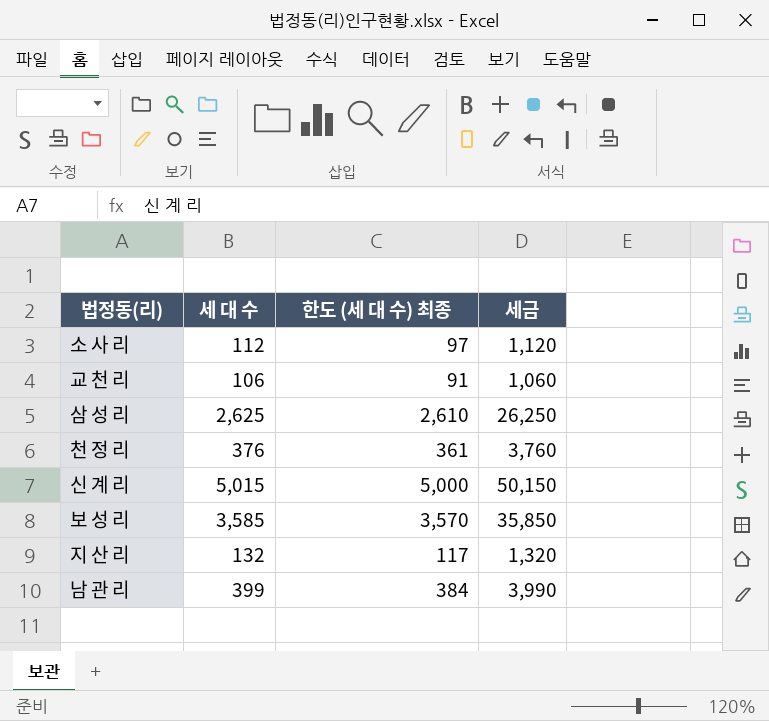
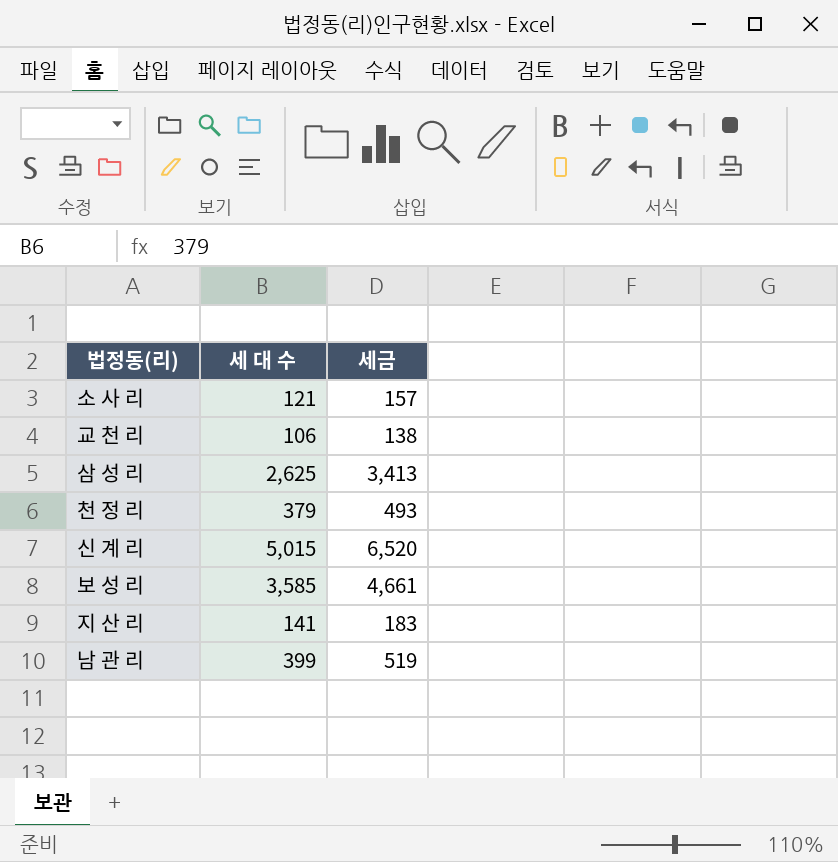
column 한도 (세 대 수) 최종 | formula: [세 대 수] - 15 -> none
column 세금 | formula: [세 대 수] * 10 -> [세 대 수] * 1.3
소 사 리 | 세 대 수: 112 -> 121
천 정 리 | 세 대 수: 376 -> 379
지 산 리 | 세 대 수: 132 -> 141

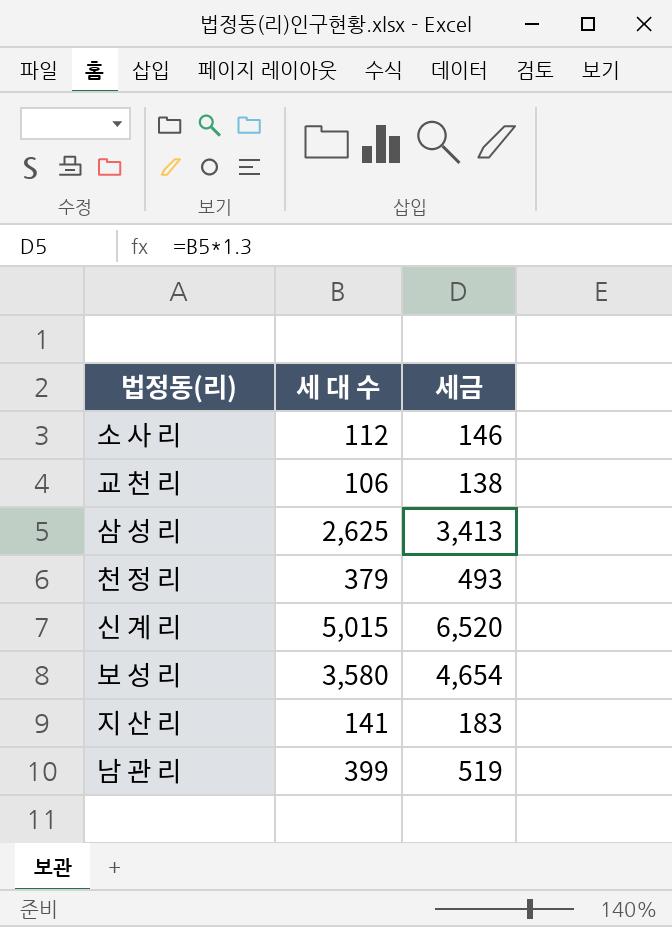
소 사 리 | 세 대 수: 121 -> 112
소 사 리 | 세금: 157 -> 146
보 성 리 | 세 대 수: 3,585 -> 3,580
보 성 리 | 세금: 4,661 -> 4,654

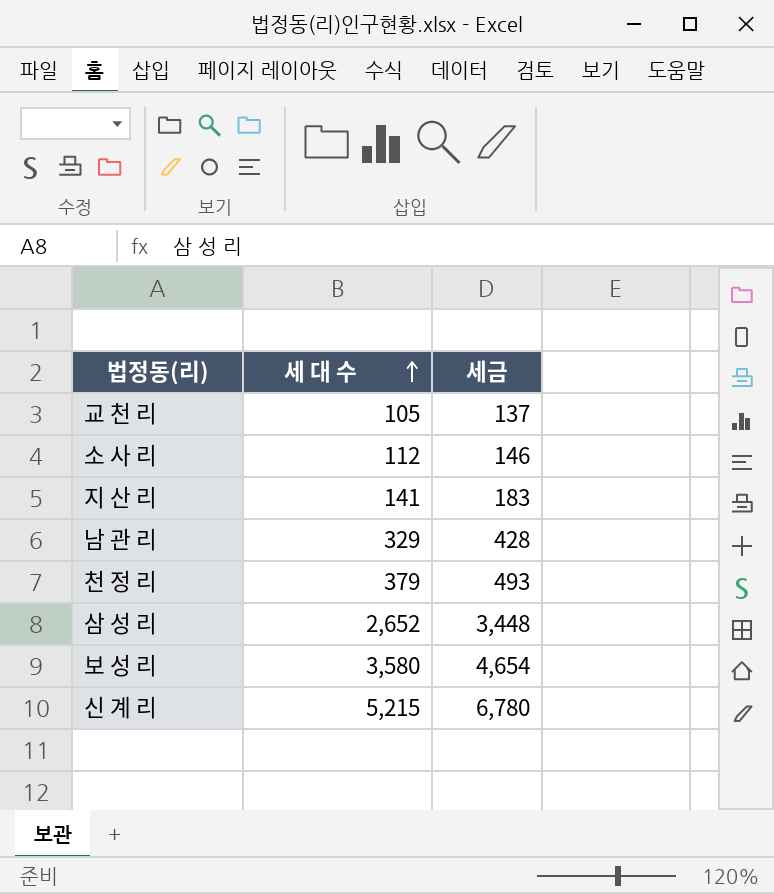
row order: none -> 세 대 수 ascending
교 천 리 | 세 대 수: 106 -> 105
교 천 리 | 세금: 138 -> 137
남 관 리 | 세 대 수: 399 -> 329
남 관 리 | 세금: 519 -> 428
삼 성 리 | 세 대 수: 2,625 -> 2,652
삼 성 리 | 세금: 3,413 -> 3,448
신 계 리 | 세 대 수: 5,015 -> 5,215
신 계 리 | 세금: 6,520 -> 6,780

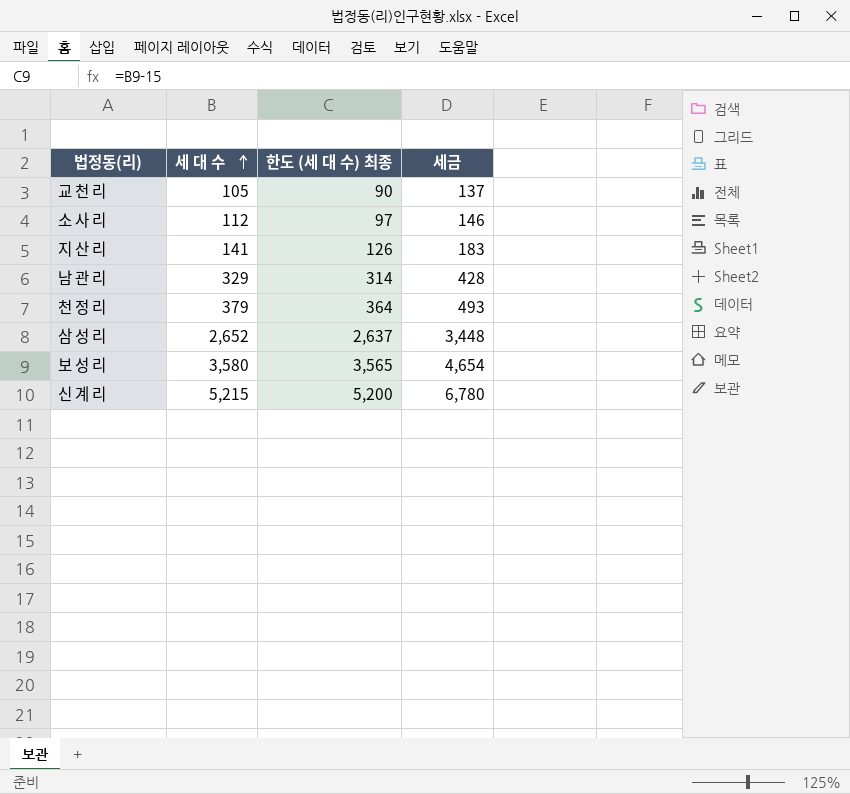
column 한도 (세 대 수) 최종 | formula: none -> [세 대 수] - 15

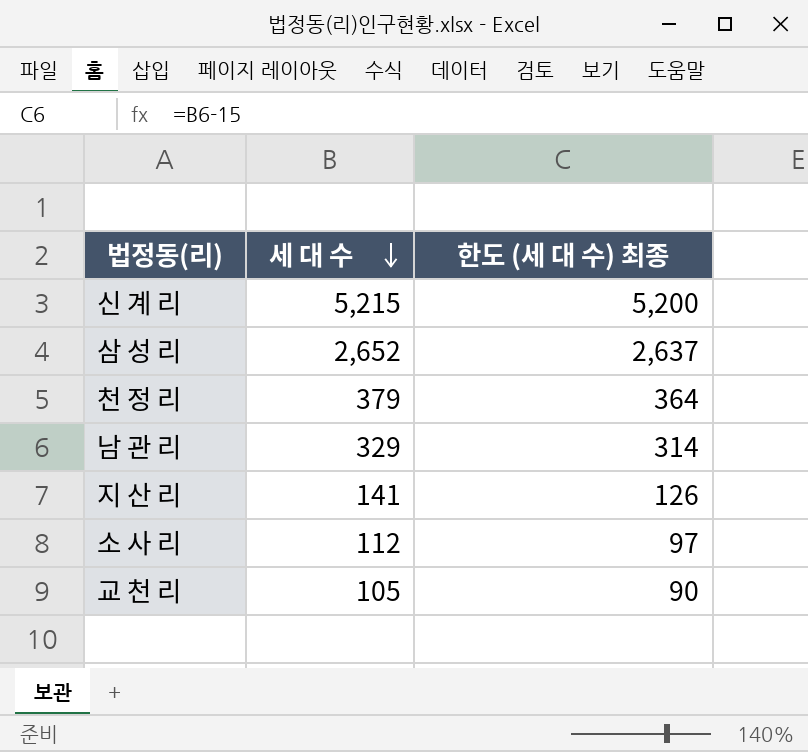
row order: 세 대 수 ascending -> 세 대 수 descending
column 세금 | formula: [세 대 수] * 1.3 -> none
row 보 성 리: 3,580 | 3,565 | 4,654 -> none

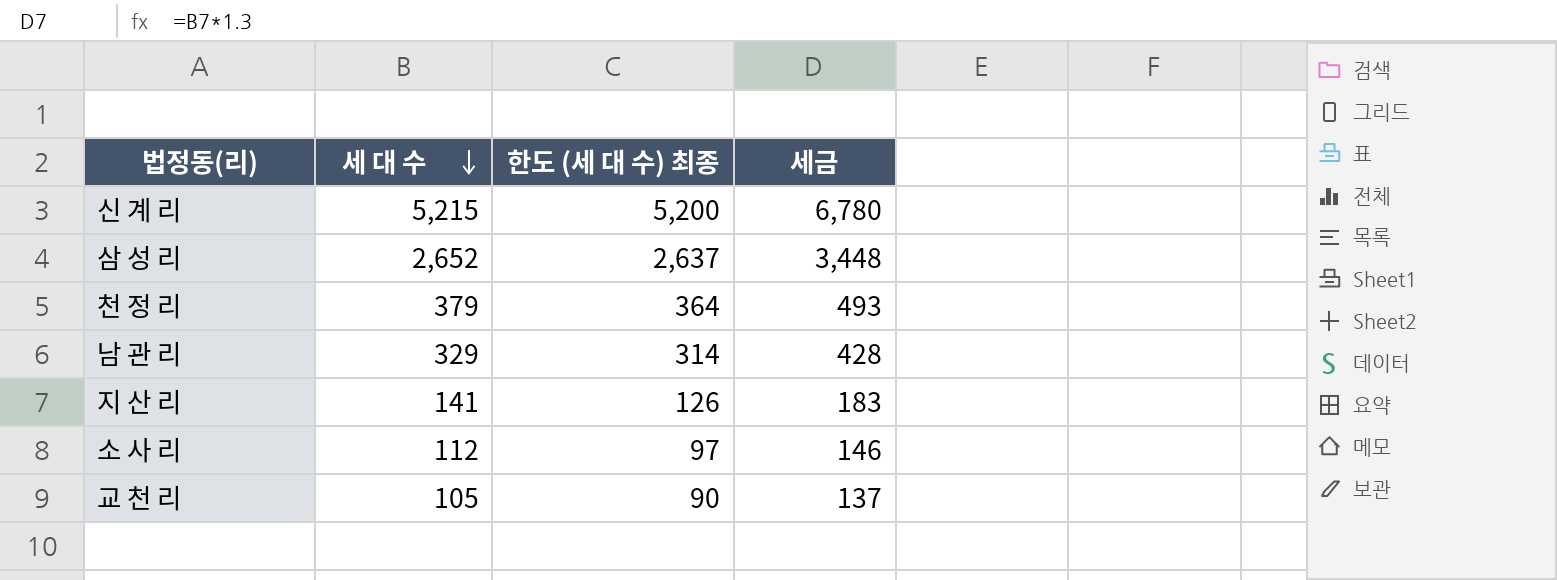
column 세금 | formula: none -> [세 대 수] * 1.3

